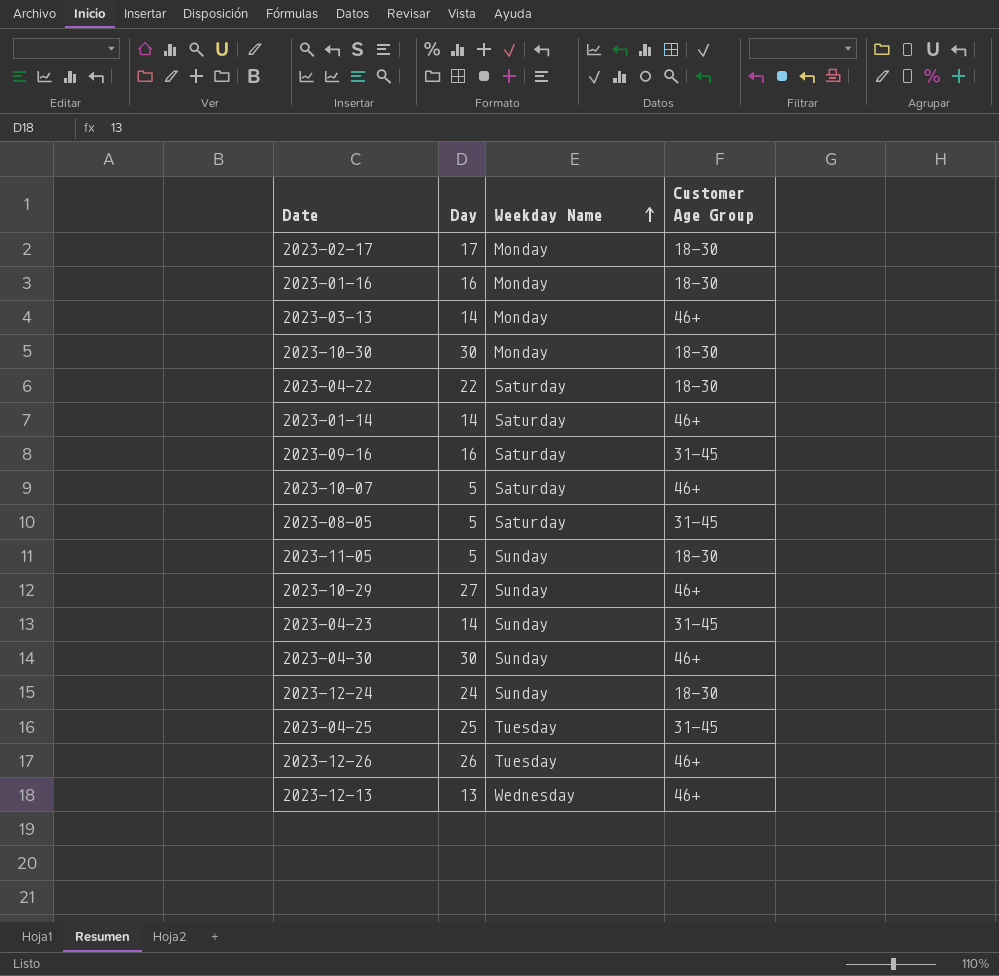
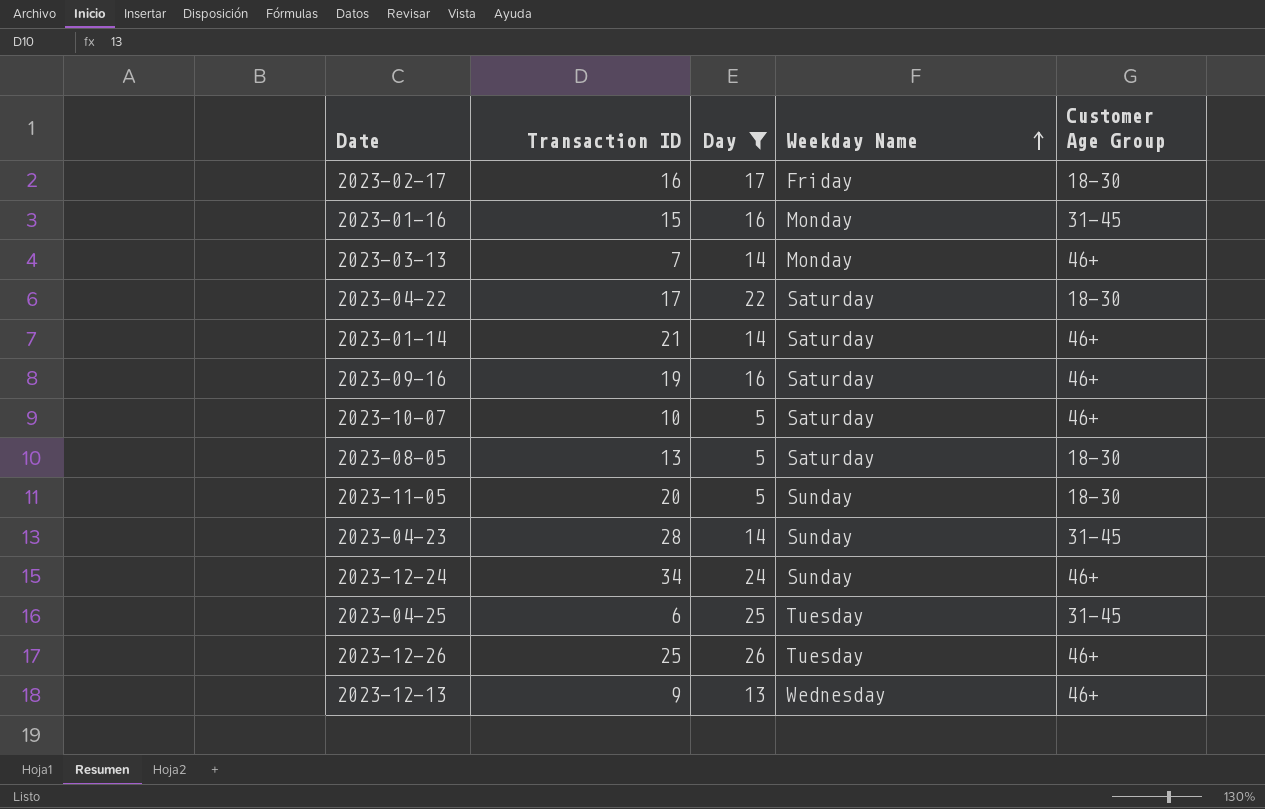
filter: none -> Day <= 26
column Transaction ID | position: none -> 2
2023-02-17 | Weekday Name: Monday -> Friday
2023-01-16 | Customer Age Group: 18-30 -> 31-45
2023-09-16 | Customer Age Group: 31-45 -> 46+
2023-08-05 | Customer Age Group: 31-45 -> 18-30
2023-12-24 | Customer Age Group: 18-30 -> 46+

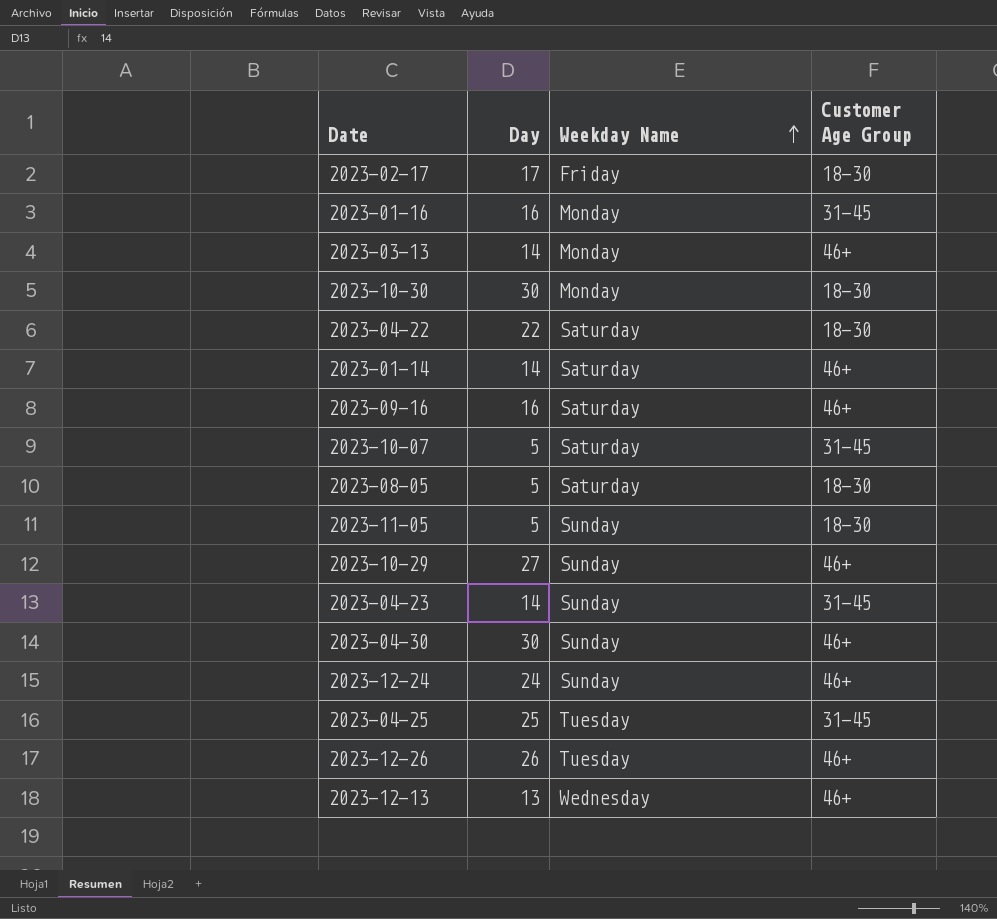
filter: Day <= 26 -> none
column Transaction ID | position: 2 -> none
2023-10-07 | Customer Age Group: 46+ -> 31-45

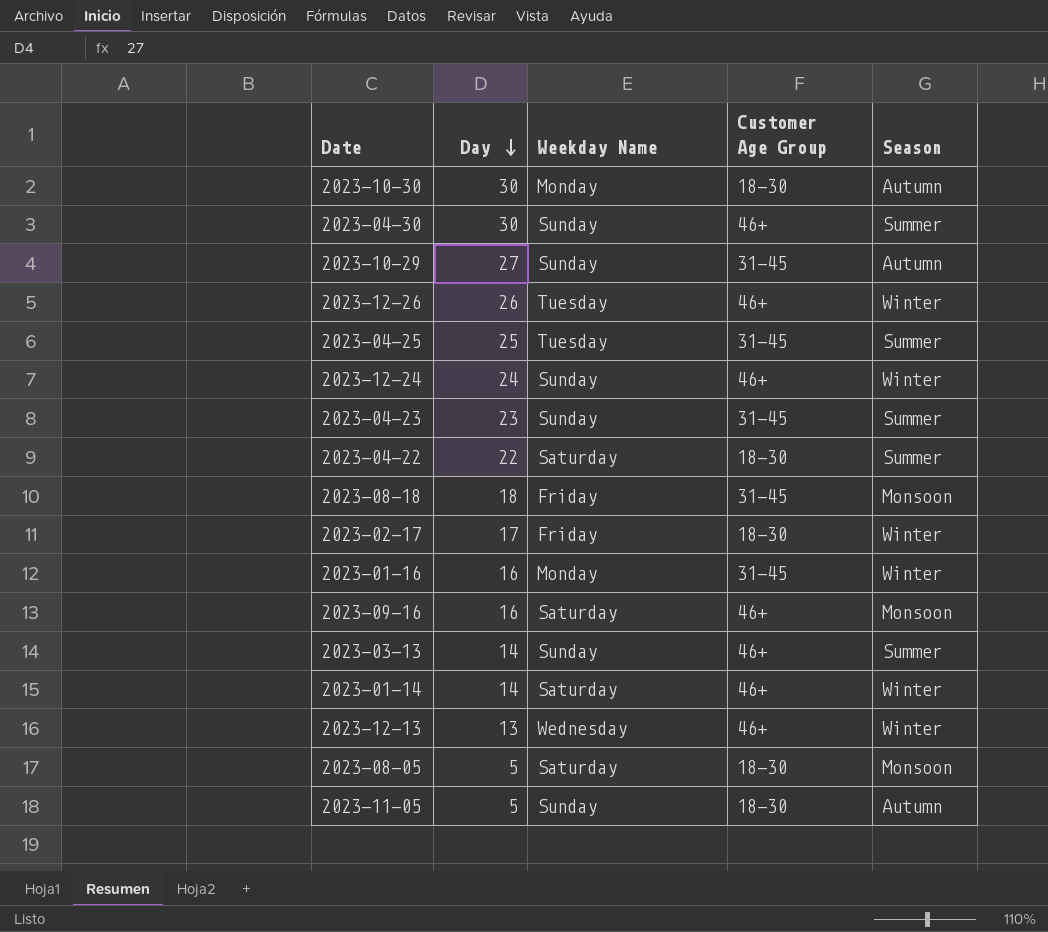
row order: Weekday Name ascending -> Day descending
column Season | position: none -> 5
row 2023-10-07: 5 | Saturday | 31-45 -> none
2023-10-29 | Customer Age Group: 46+ -> 31-45
2023-04-23 | Day: 14 -> 23
row 2023-08-18: none -> 18 | Friday | 31-45 | Monsoon
2023-03-13 | Weekday Name: Monday -> Sunday

